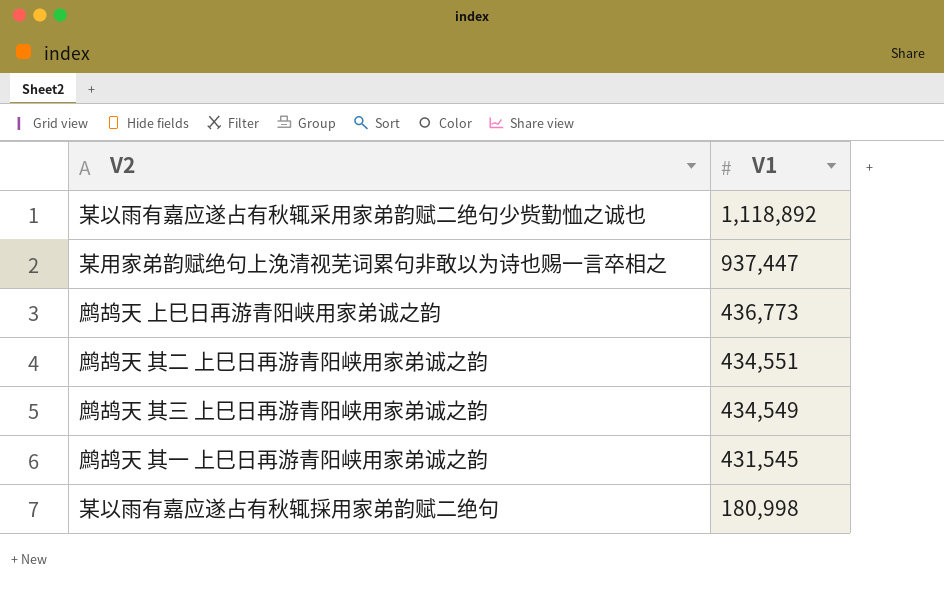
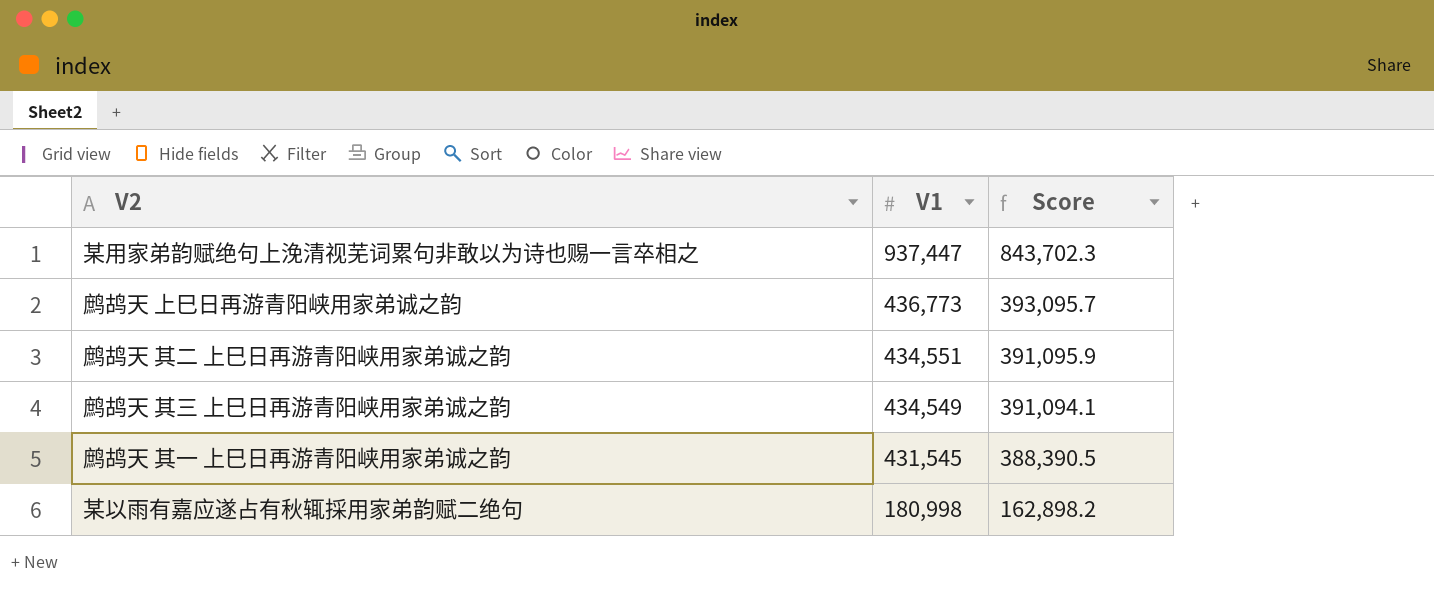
column Score | formula: none -> [V1] * 0.9
row 某以雨有嘉应遂占有秋辄采用家弟韵赋二绝句少赀勤恤之诚也: 1,118,892 -> none

